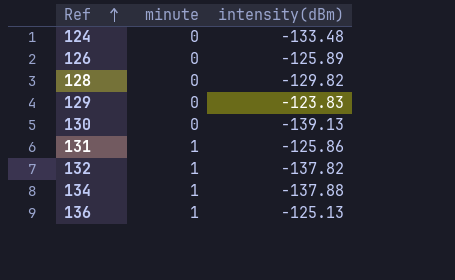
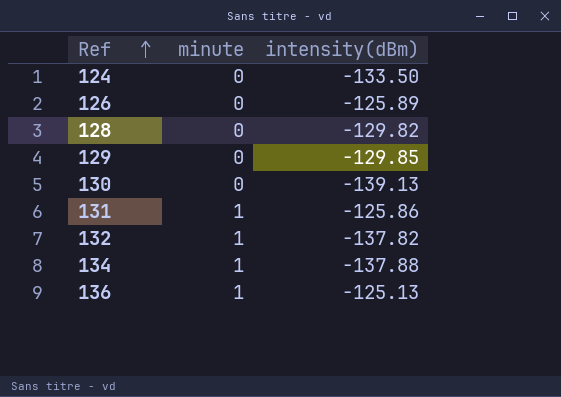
124 | intensity(dBm): -133.48 -> -133.50
129 | intensity(dBm): -123.83 -> -129.85

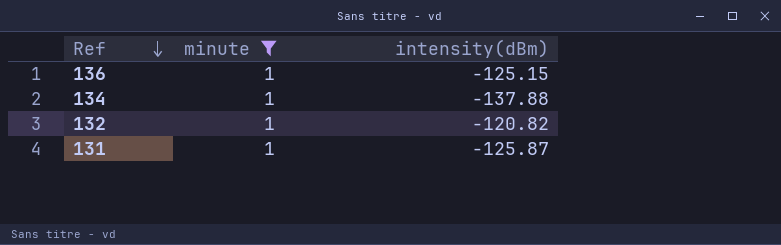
filter: none -> minute = 1
row order: Ref ascending -> Ref descending
136 | intensity(dBm): -125.13 -> -125.15
132 | intensity(dBm): -137.82 -> -120.82
131 | intensity(dBm): -125.86 -> -125.87

